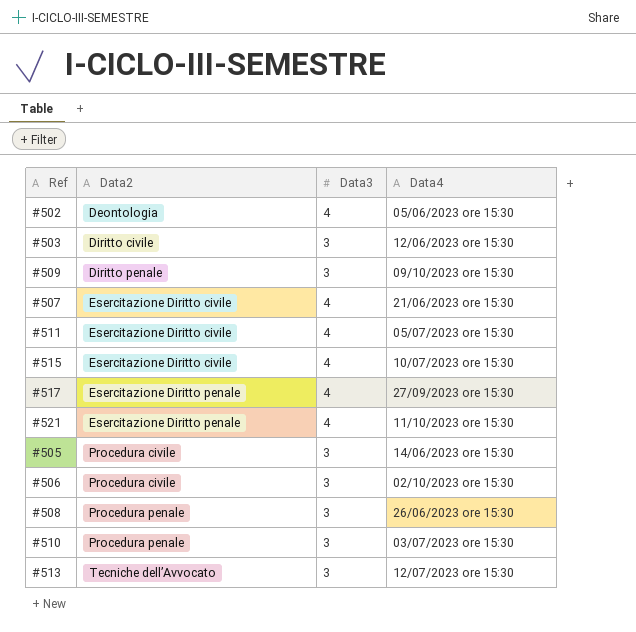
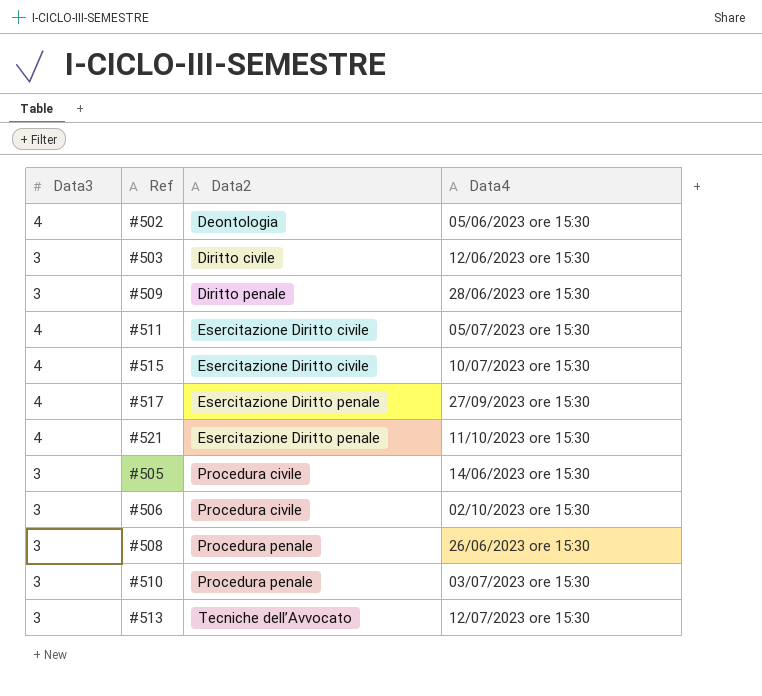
column Data3 | position: 3 -> 1
row #507: Esercitazione Diritto civile | 4 | 21/06/2023 ore 15:30 -> none
#509 | Data4: 09/10/2023 ore 15:30 -> 28/06/2023 ore 15:30

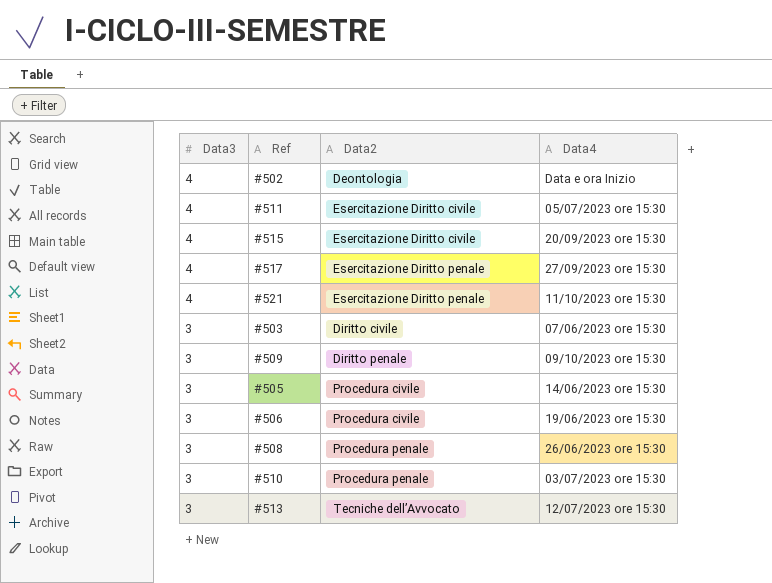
row order: Data2 ascending -> Data3 descending
#502 | Data4: 05/06/2023 ore 15:30 -> Data e ora Inizio
#515 | Data4: 10/07/2023 ore 15:30 -> 20/09/2023 ore 15:30
#503 | Data4: 12/06/2023 ore 15:30 -> 07/06/2023 ore 15:30
#509 | Data4: 28/06/2023 ore 15:30 -> 09/10/2023 ore 15:30
#506 | Data4: 02/10/2023 ore 15:30 -> 19/06/2023 ore 15:30

